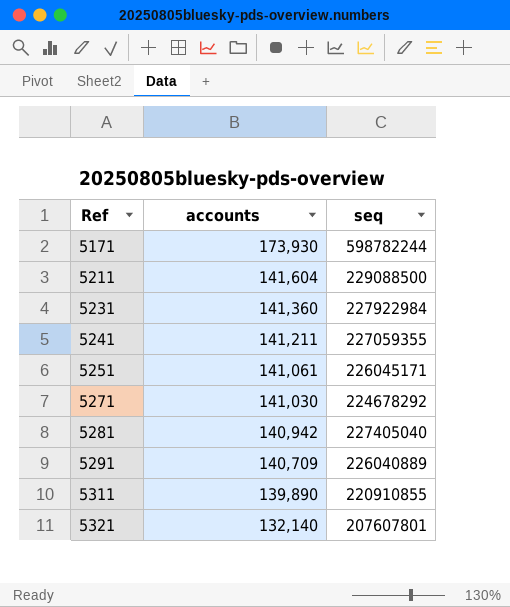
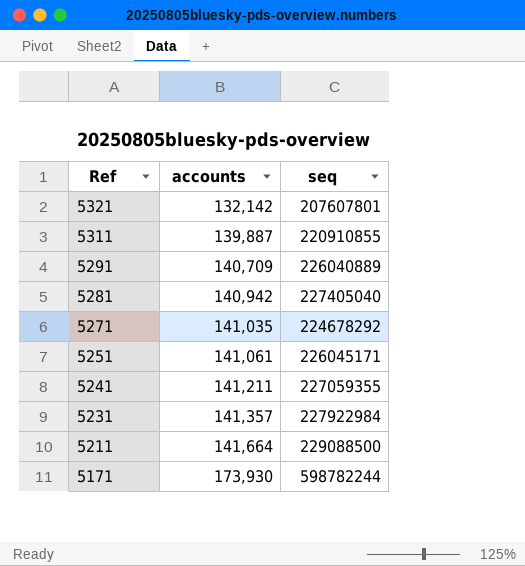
row order: Ref ascending -> Ref descending
5321 | accounts: 132,140 -> 132,142
5311 | accounts: 139,890 -> 139,887
5271 | accounts: 141,030 -> 141,035
5231 | accounts: 141,360 -> 141,357
5211 | accounts: 141,604 -> 141,664

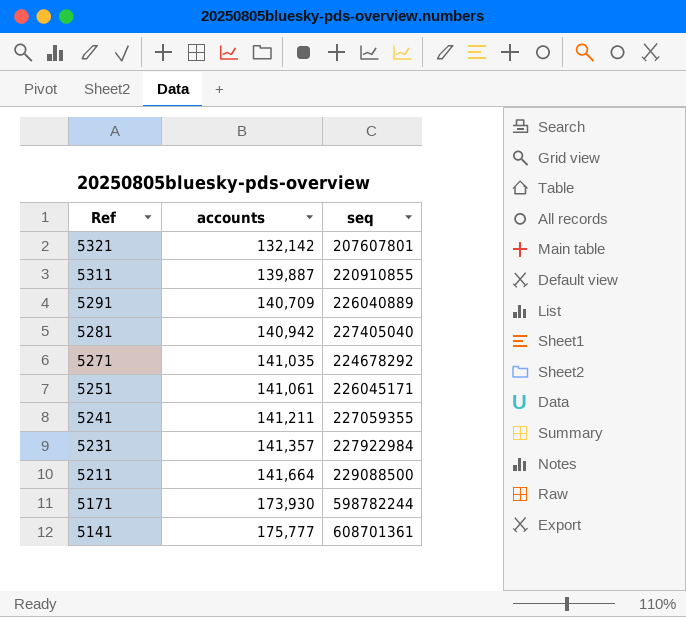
row 5141: none -> 175,777 | 608701361

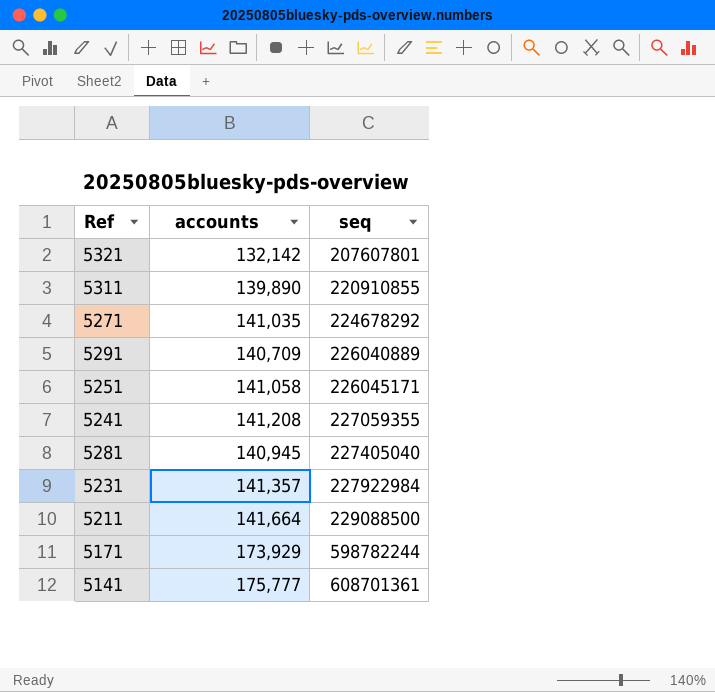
row order: Ref descending -> seq ascending
5311 | accounts: 139,887 -> 139,890
5251 | accounts: 141,061 -> 141,058
5241 | accounts: 141,211 -> 141,208
5281 | accounts: 140,942 -> 140,945
5171 | accounts: 173,930 -> 173,929

